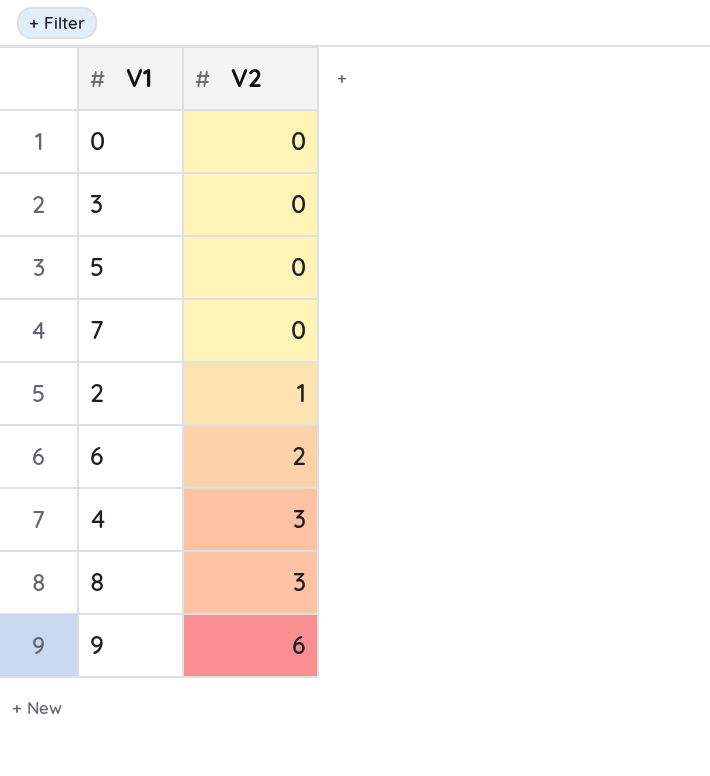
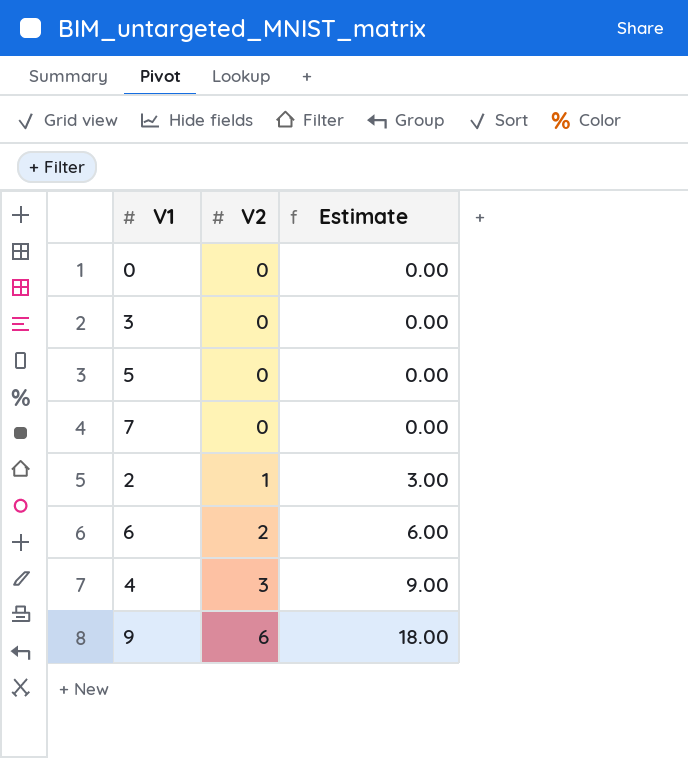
column Estimate | formula: none -> [V2] * 3
row 8: 3 -> none

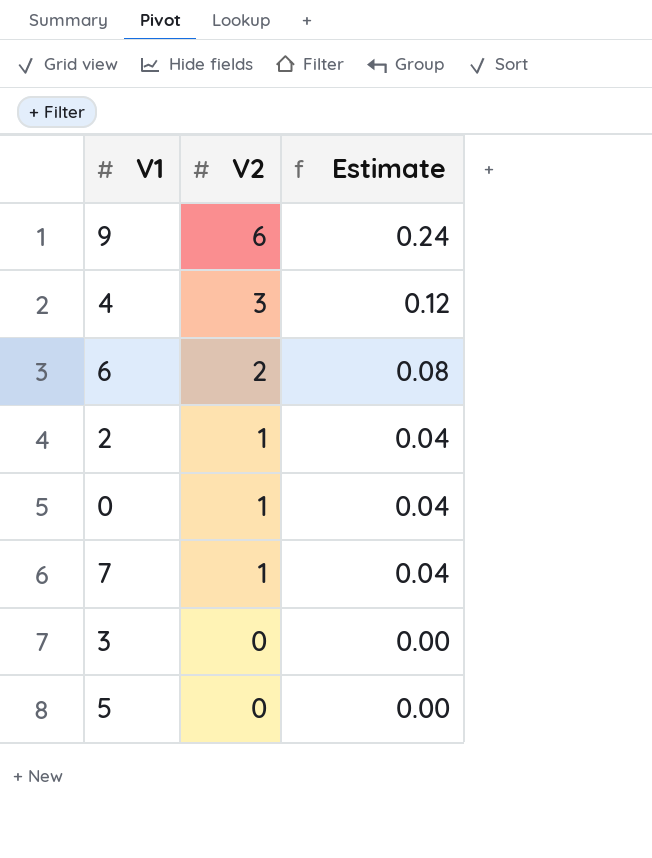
row order: V2 ascending -> V2 descending
column Estimate | formula: [V2] * 3 -> [V2] * 0.04
0 | V2: 0 -> 1
7 | V2: 0 -> 1

